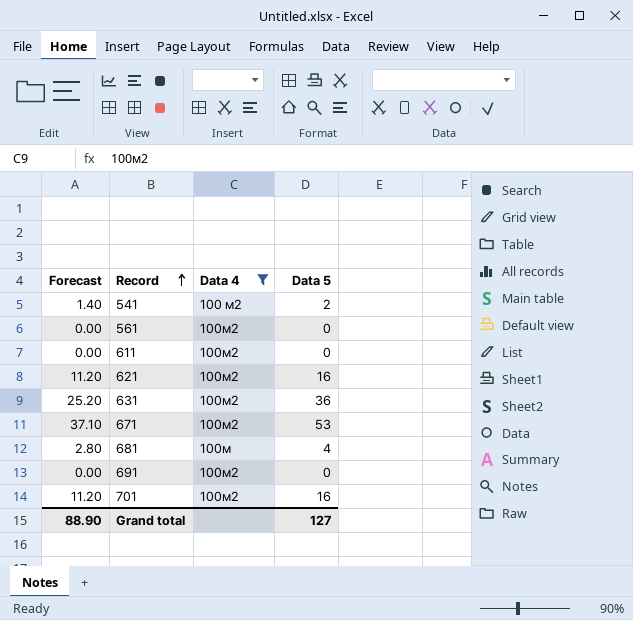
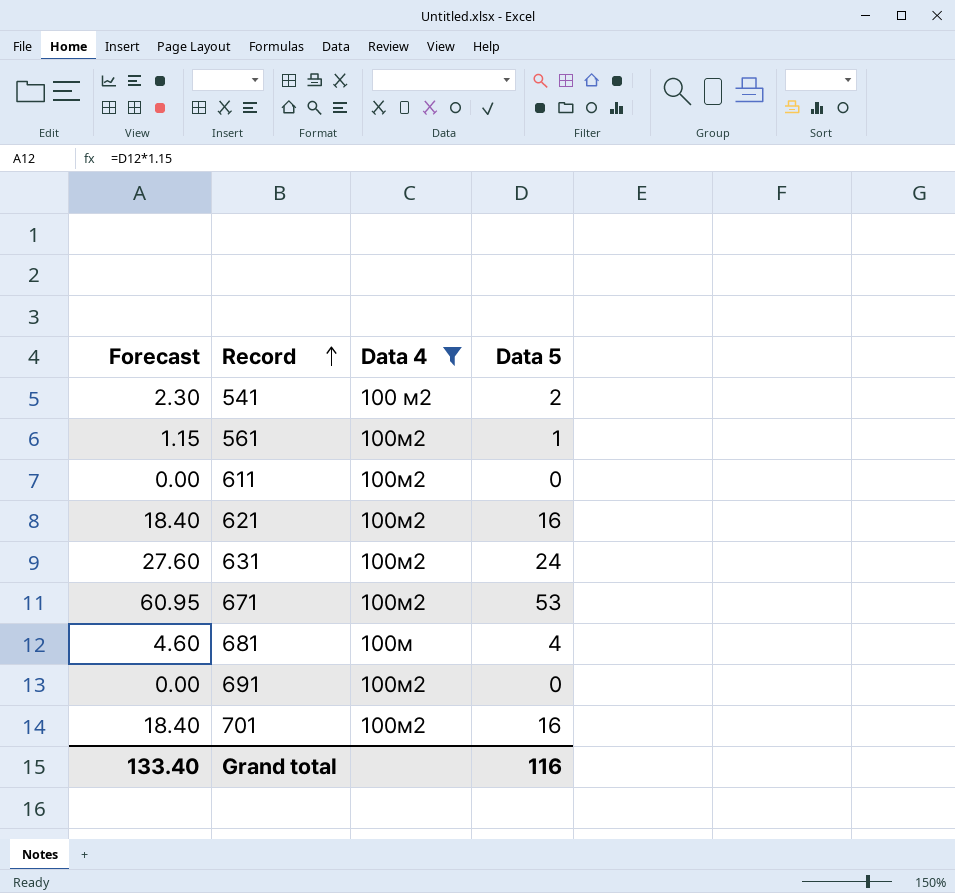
column Forecast | formula: [Data 5] * 0.7 -> [Data 5] * 1.15
561 | Data 5: 0 -> 1
631 | Data 5: 36 -> 24
Grand total | Forecast: 88.90 -> 133.40
Grand total | Data 5: 127 -> 116

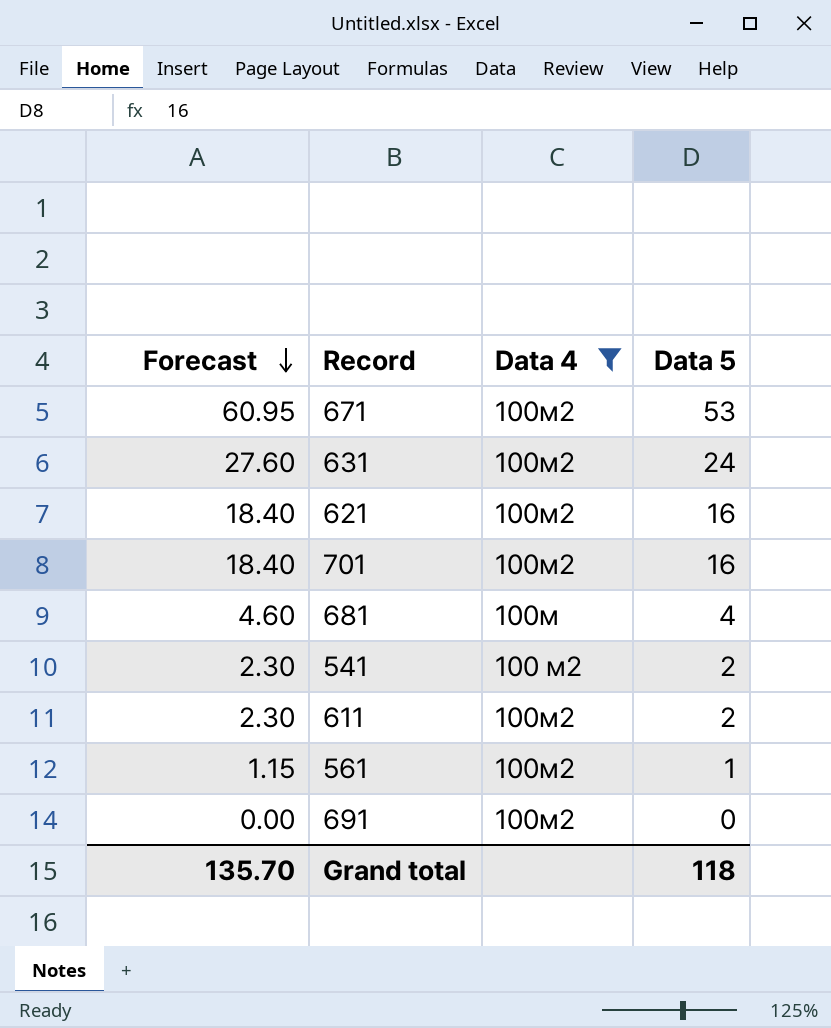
row order: Record ascending -> Forecast descending
611 | Forecast: 0.00 -> 2.30
611 | Data 5: 0 -> 2
Grand total | Forecast: 133.40 -> 135.70
Grand total | Data 5: 116 -> 118

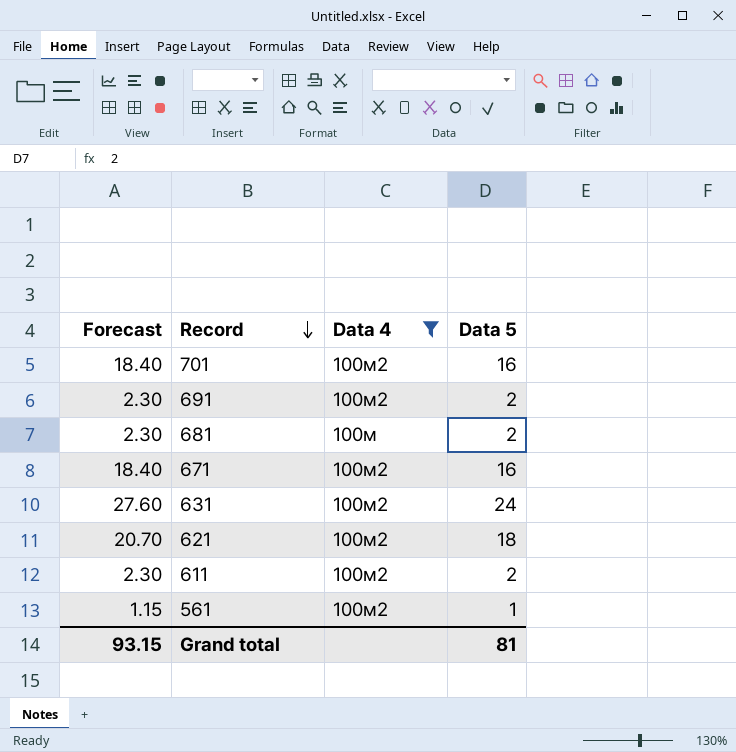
row order: Forecast descending -> Record descending
row 541: 2.30 | 100 м2 | 2 -> none
691 | Forecast: 0.00 -> 2.30
691 | Data 5: 0 -> 2
681 | Forecast: 4.60 -> 2.30
681 | Data 5: 4 -> 2
671 | Forecast: 60.95 -> 18.40
671 | Data 5: 53 -> 16
621 | Forecast: 18.40 -> 20.70
621 | Data 5: 16 -> 18
Grand total | Forecast: 135.70 -> 93.15
Grand total | Data 5: 118 -> 81

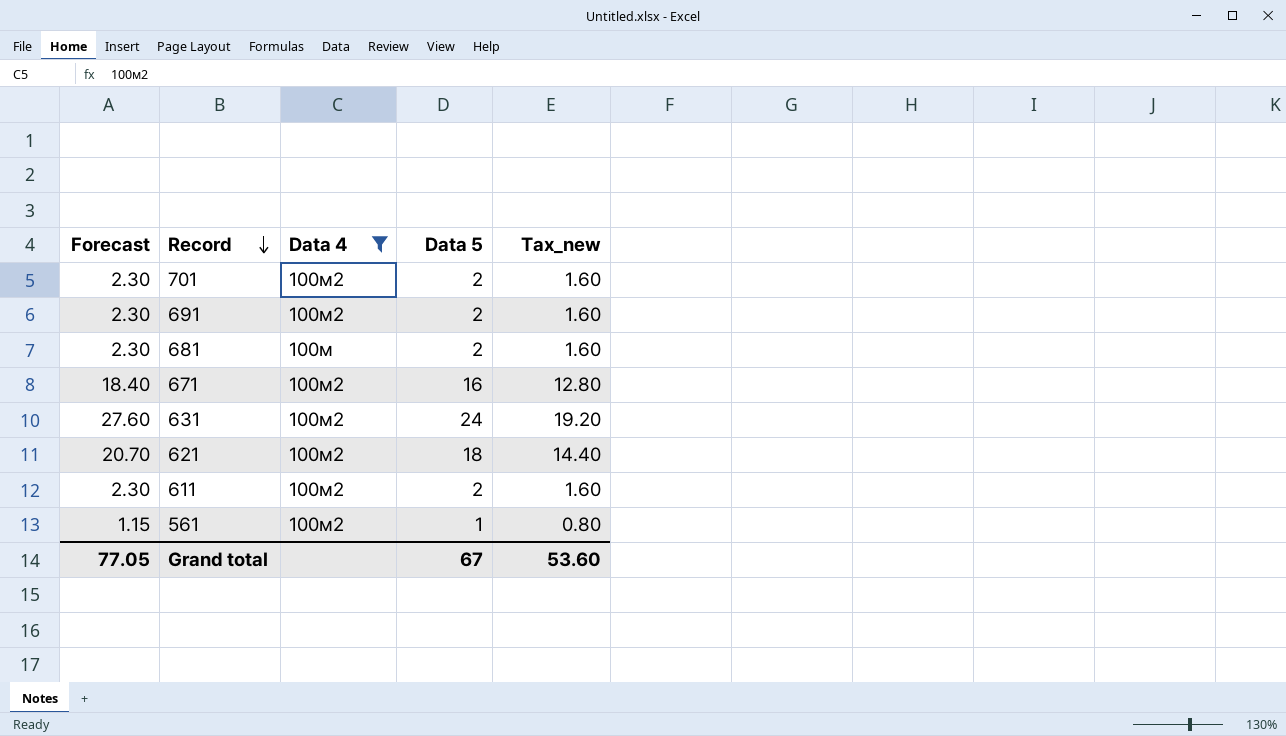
column Tax_new | formula: none -> [Data 5] * 0.8
701 | Forecast: 18.40 -> 2.30
701 | Data 5: 16 -> 2
Grand total | Forecast: 93.15 -> 77.05
Grand total | Data 5: 81 -> 67

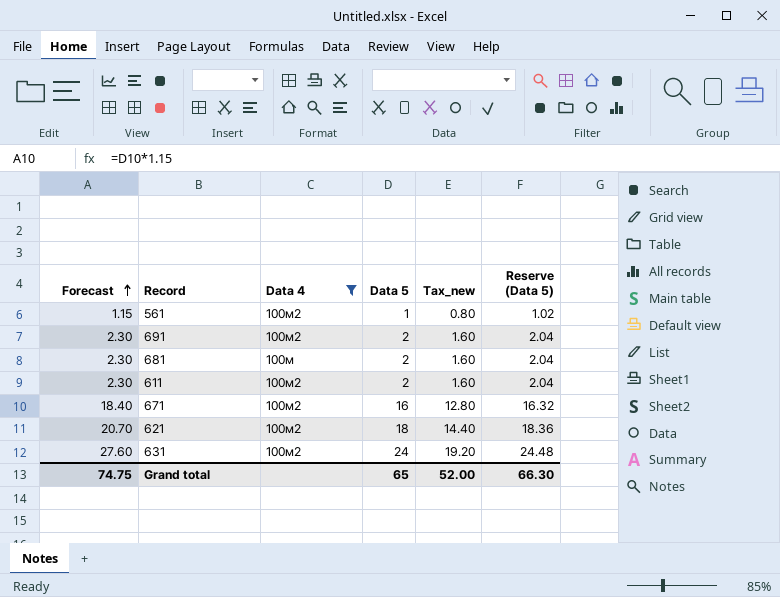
row order: Record descending -> Forecast ascending
column Reserve (Data 5) | formula: none -> [Data 5] * 1.02
row 701: 2.30 | 100м2 | 2 | 1.60 -> none
Grand total | Forecast: 77.05 -> 74.75
Grand total | Data 5: 67 -> 65
Grand total | Tax_new: 53.60 -> 52.00

